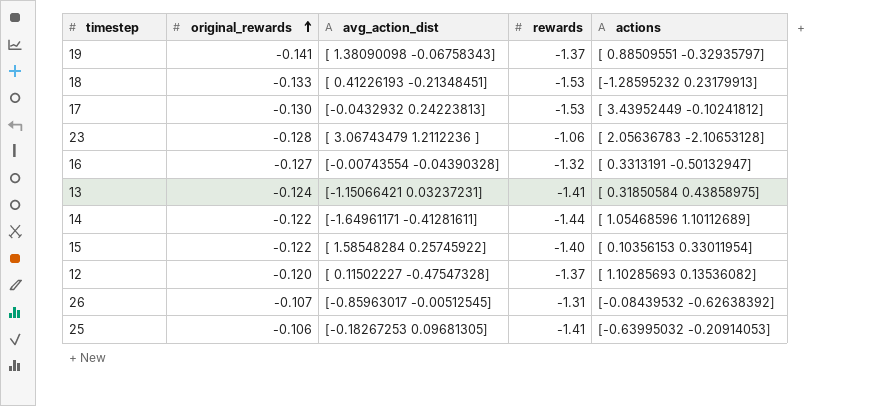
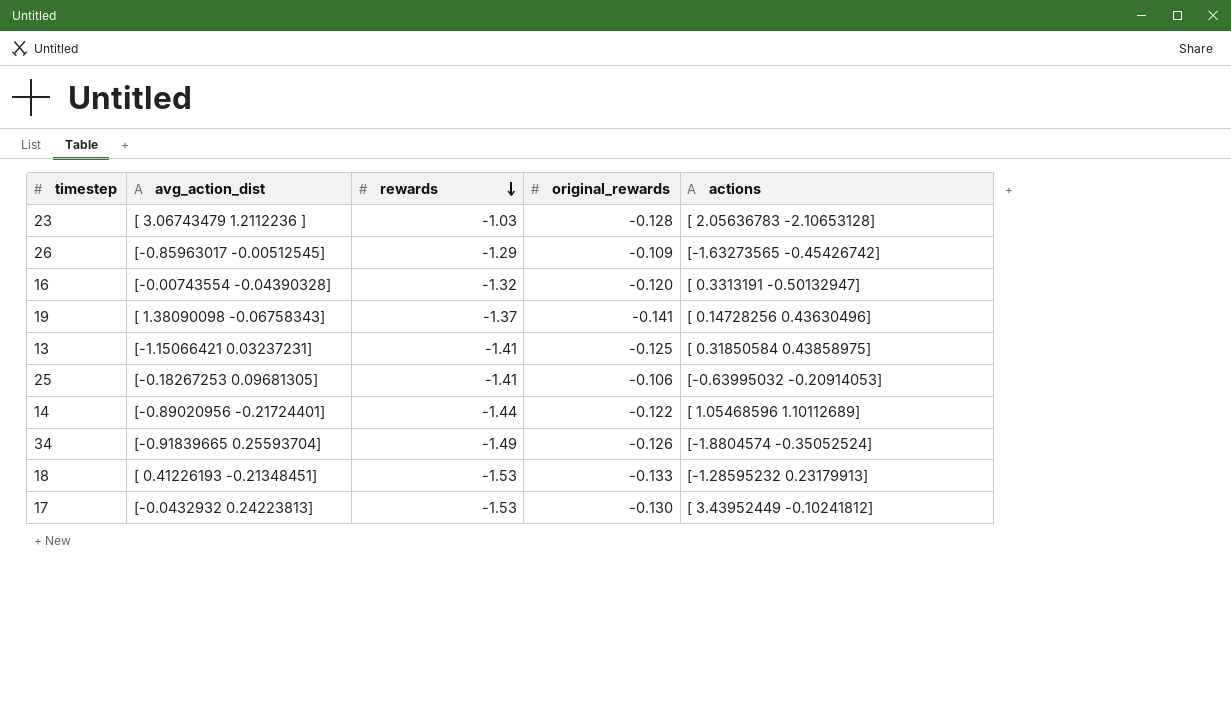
row order: original_rewards ascending -> rewards descending
column original_rewards | position: 2 -> 4
row 15: -0.122 | [ 1.58548284 0.25745922] | -1.40 | [ 0.10356153 0.33011954] -> none
row 12: -0.120 | [ 0.11502227 -0.47547328] | -1.37 | [ 1.10285693 0.13536082] -> none
23 | rewards: -1.06 -> -1.03
26 | rewards: -1.31 -> -1.29
26 | original_rewards: -0.107 -> -0.109
26 | actions: [-0.08439532 -0.62638392] -> [-1.63273565 -0.45426742]
16 | original_rewards: -0.127 -> -0.120
19 | actions: [ 0.88509551 -0.32935797] -> [ 0.14728256 0.43630496]
13 | original_rewards: -0.124 -> -0.125
14 | avg_action_dist: [-1.64961171 -0.41281611] -> [-0.89020956 -0.21724401]
row 34: none -> [-0.91839665 0.25593704] | -1.49 | -0.126 | [-1.8804574 -0.35052524]

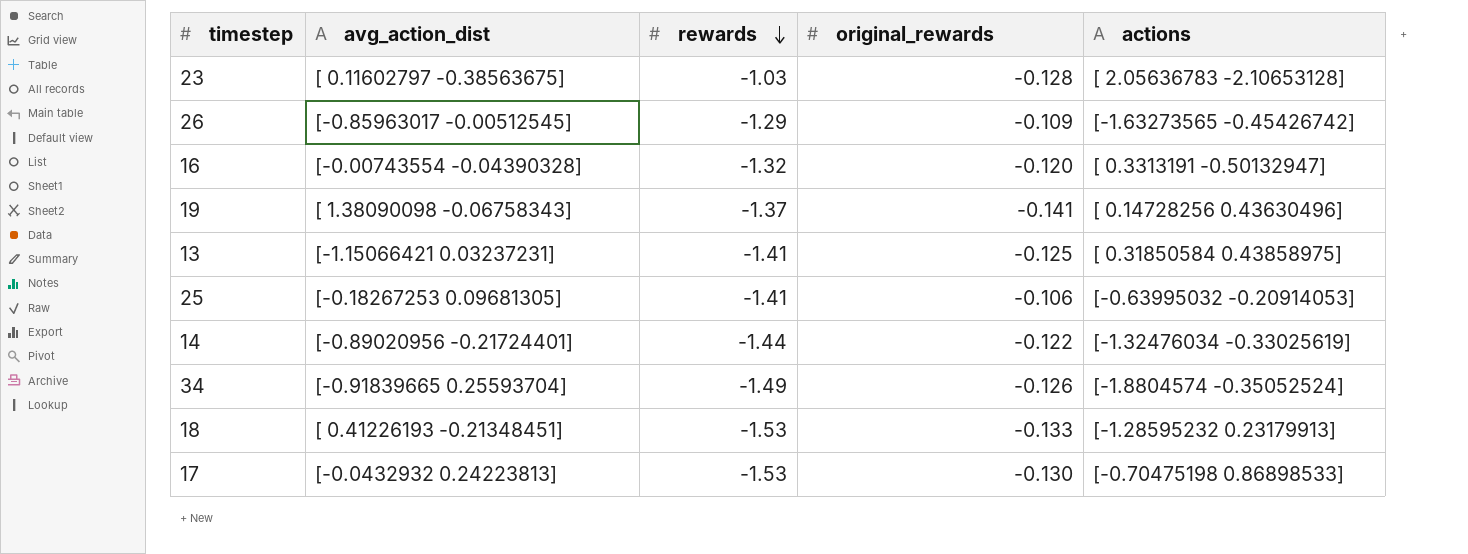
23 | avg_action_dist: [ 3.06743479 1.2112236 ] -> [ 0.11602797 -0.38563675]
14 | actions: [ 1.05468596 1.10112689] -> [-1.32476034 -0.33025619]
17 | actions: [ 3.43952449 -0.10241812] -> [-0.70475198 0.86898533]

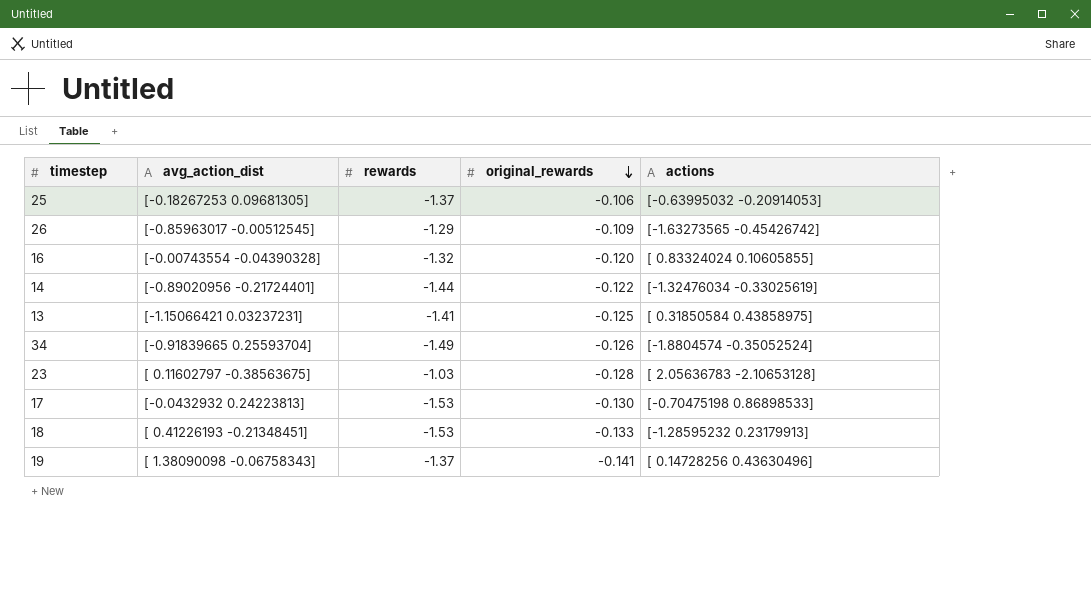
row order: rewards descending -> original_rewards descending
25 | rewards: -1.41 -> -1.37
16 | actions: [ 0.3313191 -0.50132947] -> [ 0.83324024 0.10605855]

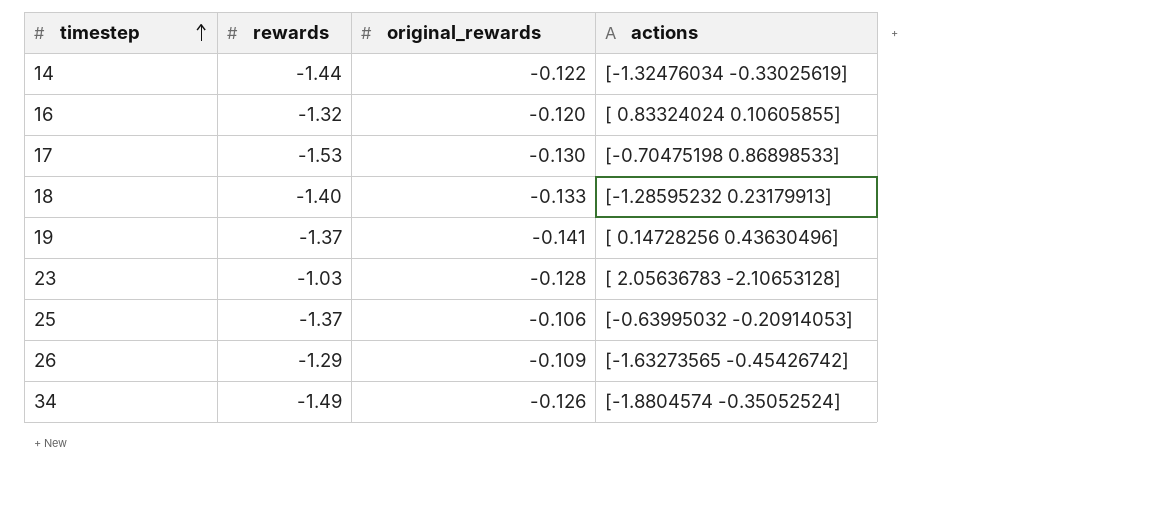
row order: original_rewards descending -> timestep ascending
column avg_action_dist | position: 2 -> none
row 13: [-1.15066421 0.03237231] | -1.41 | -0.125 | [ 0.31850584 0.43858975] -> none
18 | rewards: -1.53 -> -1.40

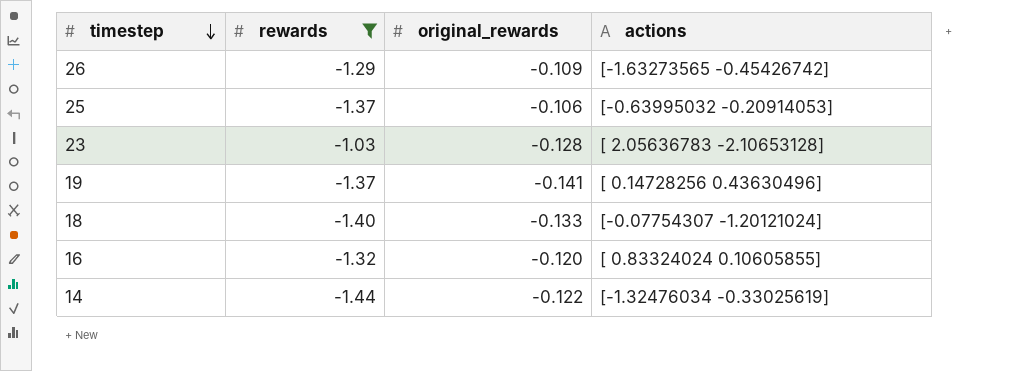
filter: none -> rewards >= -1.44
row order: timestep ascending -> timestep descending
18 | actions: [-1.28595232 0.23179913] -> [-0.07754307 -1.20121024]

